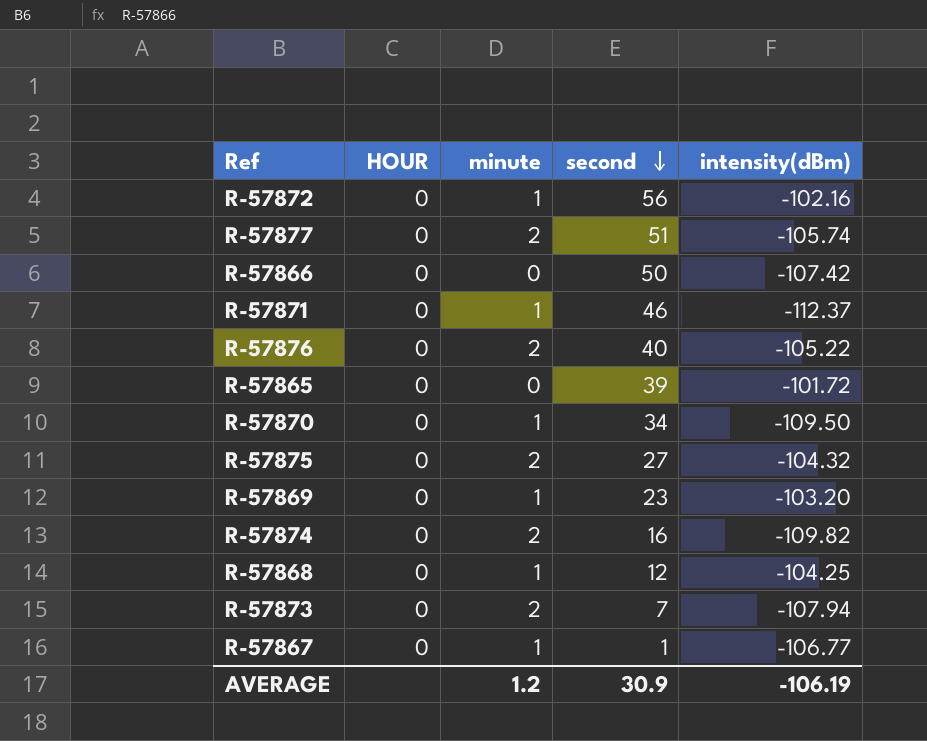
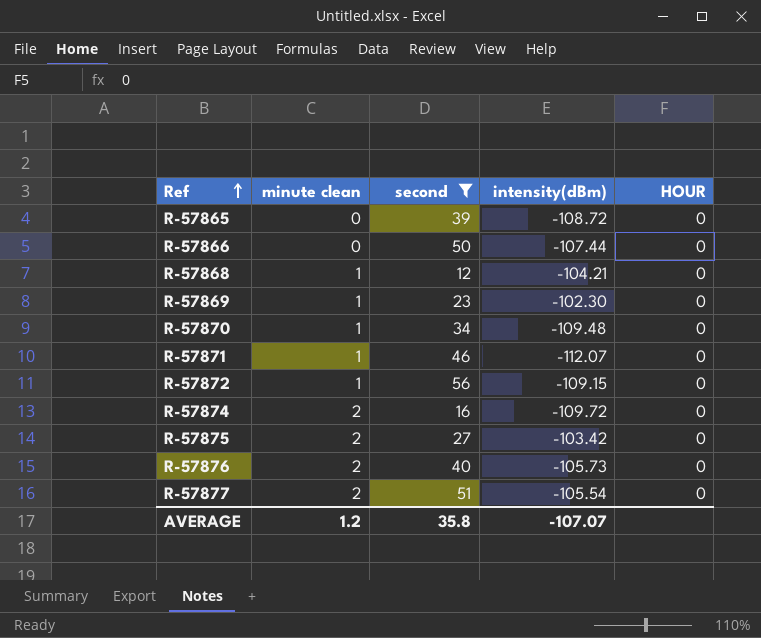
filter: none -> second >= 12
row order: second descending -> Ref ascending
column name: minute -> minute clean
column HOUR | position: 2 -> 5
R-57865 | intensity(dBm): -101.72 -> -108.72
R-57866 | intensity(dBm): -107.42 -> -107.44
R-57868 | intensity(dBm): -104.25 -> -104.21
R-57869 | intensity(dBm): -103.20 -> -102.30
R-57870 | intensity(dBm): -109.50 -> -109.48
R-57871 | intensity(dBm): -112.37 -> -112.07
R-57872 | intensity(dBm): -102.16 -> -109.15
R-57874 | intensity(dBm): -109.82 -> -109.72
R-57875 | intensity(dBm): -104.32 -> -103.42
R-57876 | intensity(dBm): -105.22 -> -105.73
R-57877 | intensity(dBm): -105.74 -> -105.54
AVERAGE | second: 30.9 -> 35.8
AVERAGE | intensity(dBm): -106.19 -> -107.07

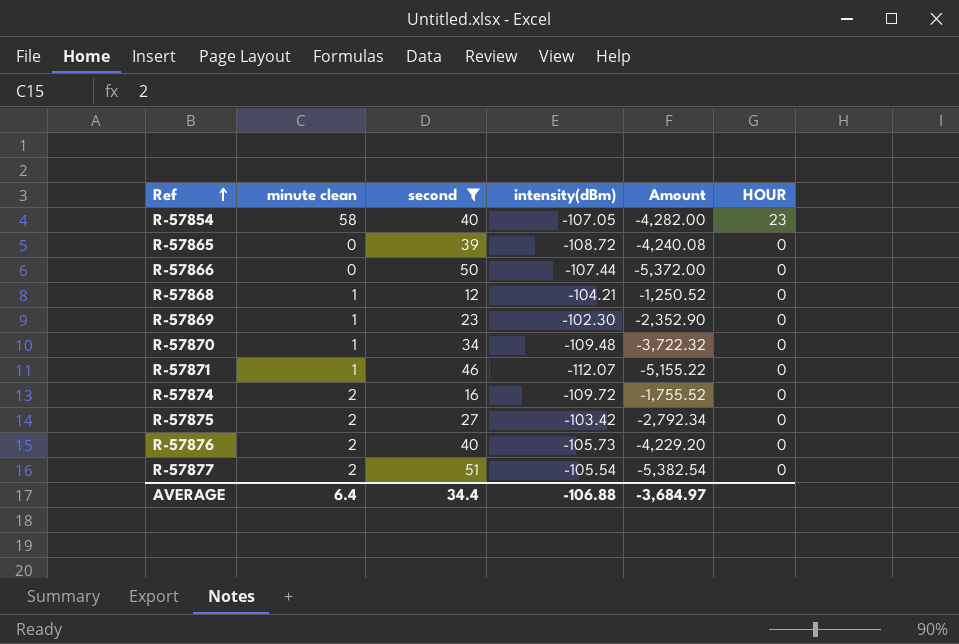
column Amount | formula: none -> [second] * [intensity(dBm)]
row R-57872: 1 | 56 | -109.15 | 0 -> none
row R-57854: none -> 58 | 40 | -107.05 | -4,282.00 | 23
AVERAGE | minute clean: 1.2 -> 6.4
AVERAGE | second: 35.8 -> 34.4
AVERAGE | intensity(dBm): -107.07 -> -106.88

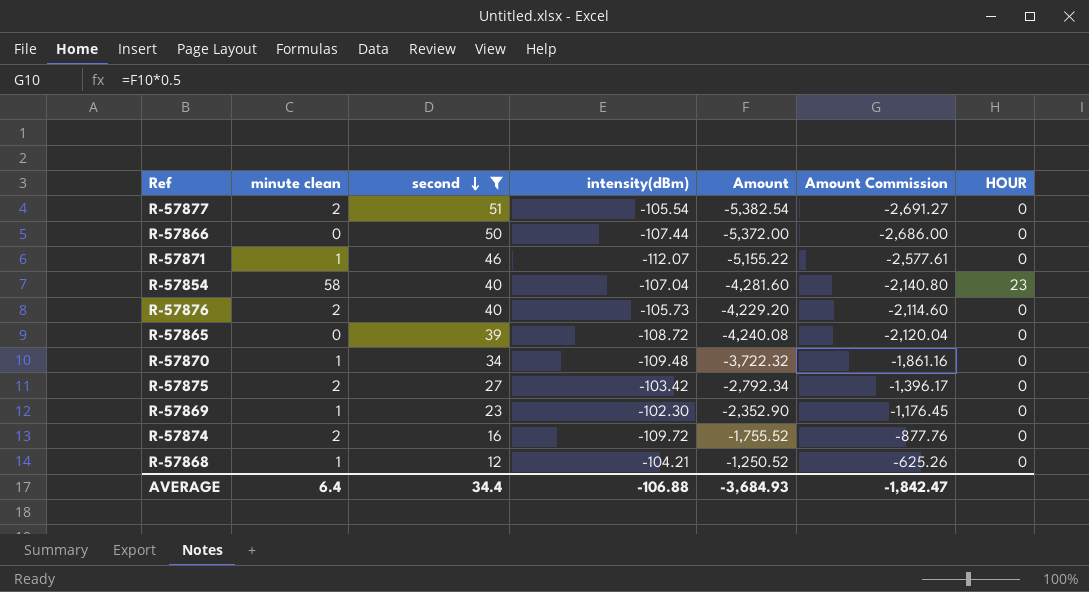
row order: Ref ascending -> second descending
column Amount Commission | formula: none -> [Amount] * 0.5
R-57854 | intensity(dBm): -107.05 -> -107.04
R-57854 | Amount: -4,282.00 -> -4,281.60
AVERAGE | Amount: -3,684.97 -> -3,684.93

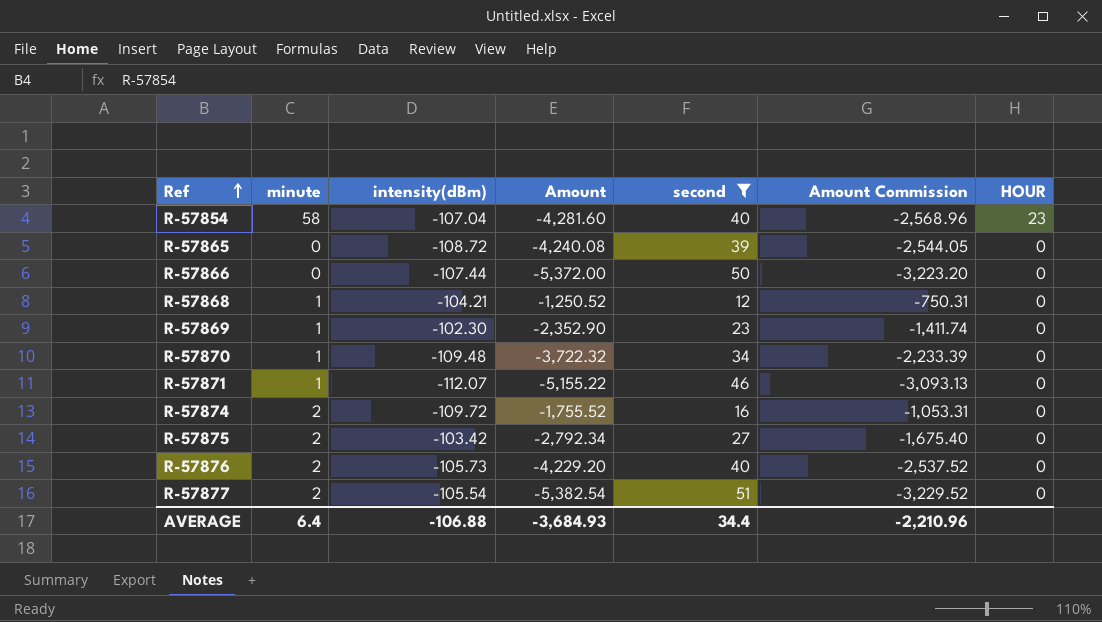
row order: second descending -> Ref ascending
column name: minute clean -> minute
column second | position: 3 -> 5
column Amount Commission | formula: [Amount] * 0.5 -> [Amount] * 0.6
AVERAGE | Amount Commission: -1,842.47 -> -2,210.96

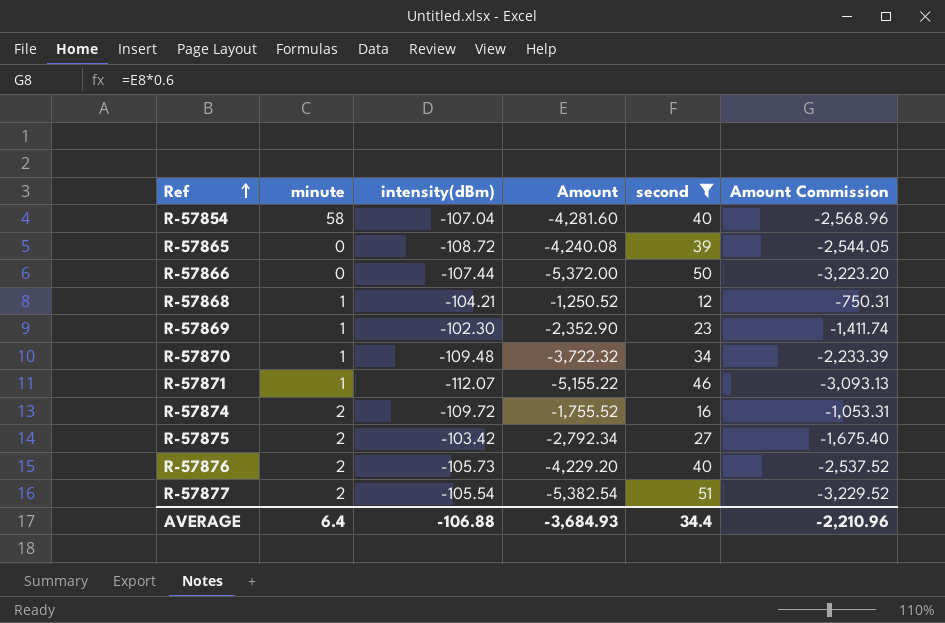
column HOUR | position: 7 -> none

